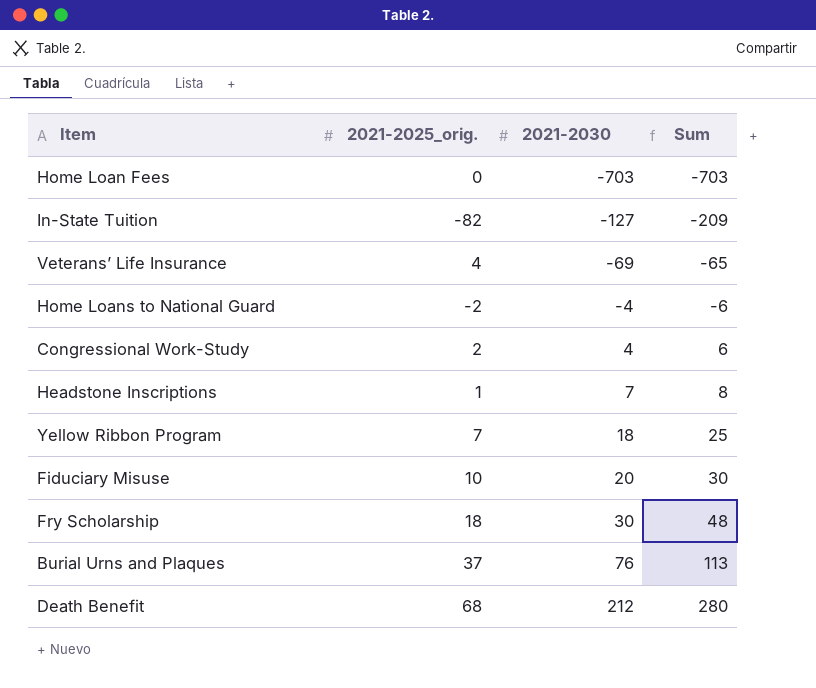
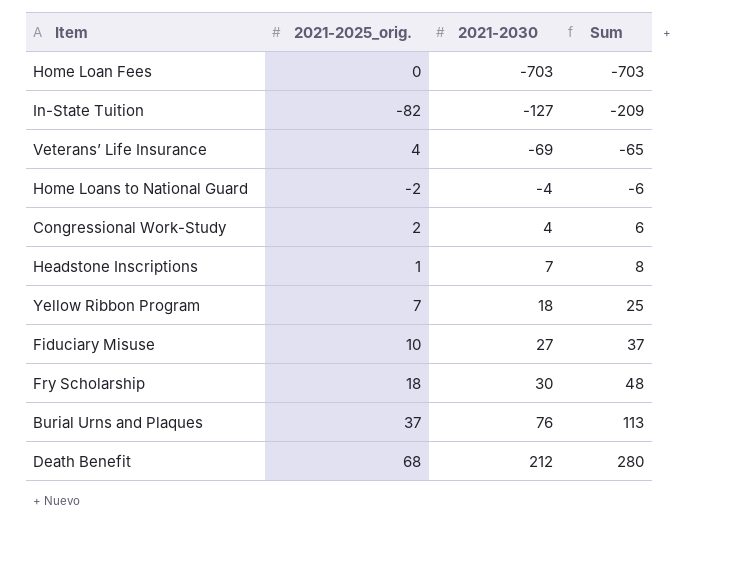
Fiduciary Misuse | 2021-2030: 20 -> 27
Fiduciary Misuse | Sum: 30 -> 37

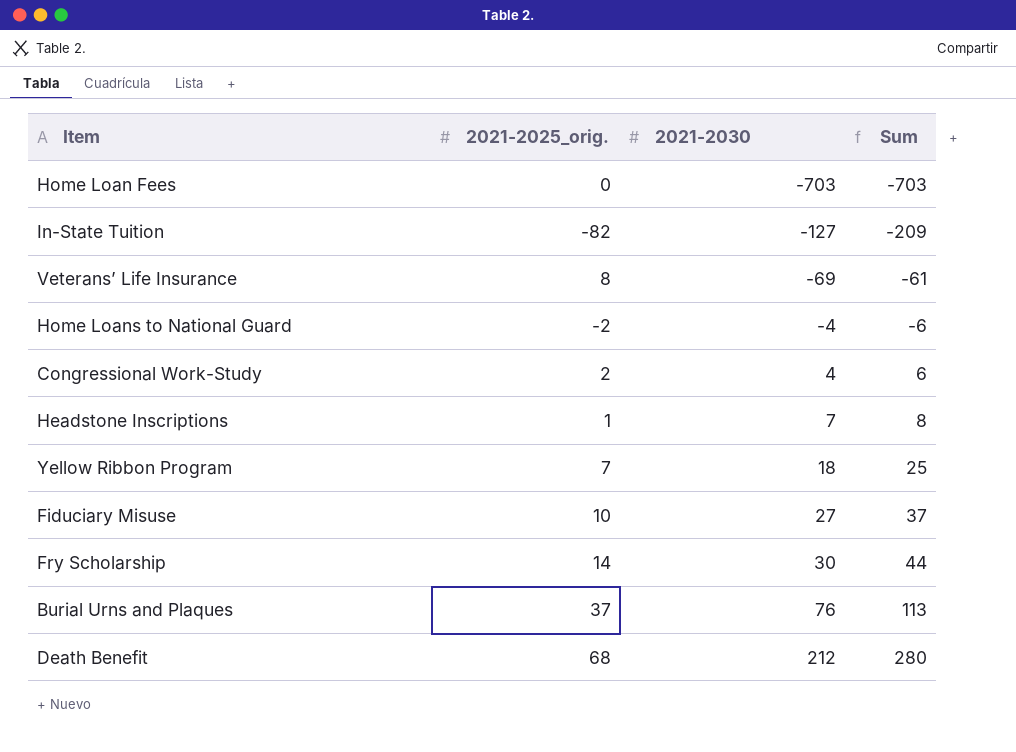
Veterans’ Life Insurance | 2021-2025_orig.: 4 -> 8
Veterans’ Life Insurance | Sum: -65 -> -61
Fry Scholarship | 2021-2025_orig.: 18 -> 14
Fry Scholarship | Sum: 48 -> 44

